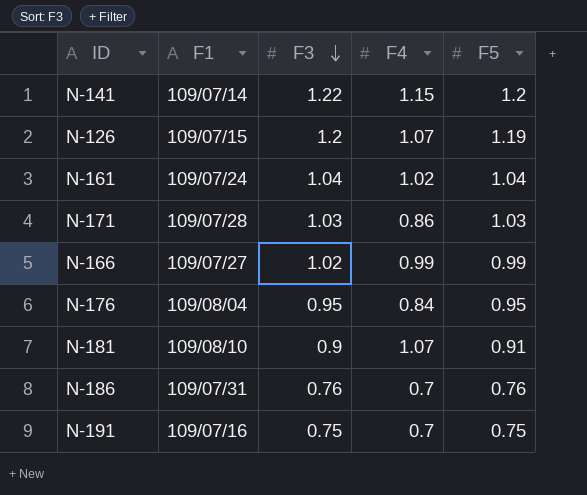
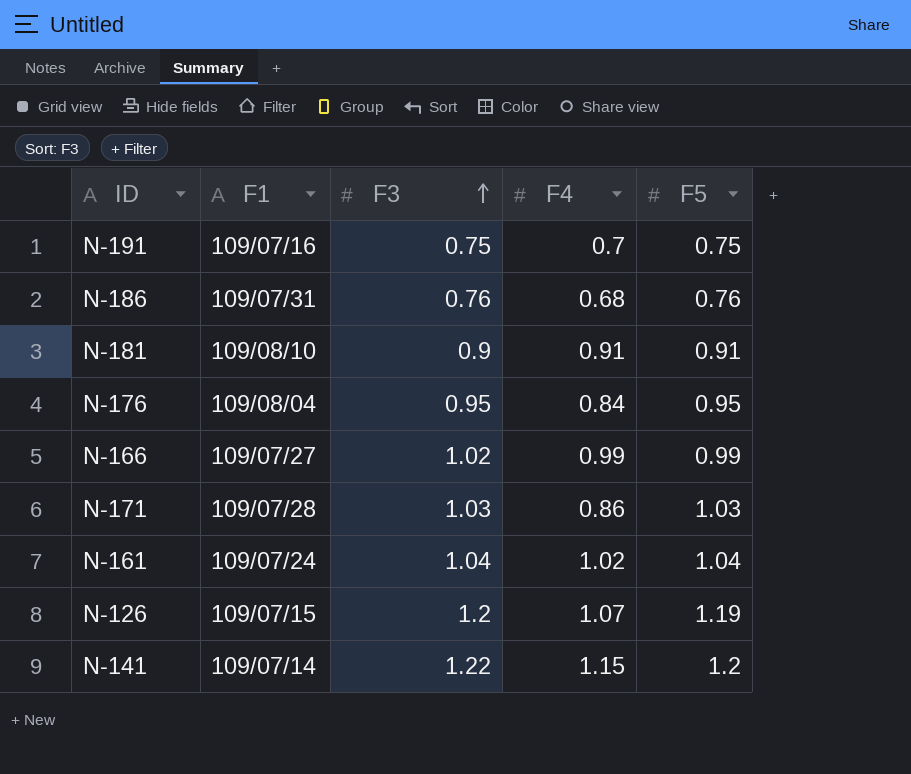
row order: F3 descending -> F3 ascending
N-186 | F4: 0.7 -> 0.68
N-181 | F4: 1.07 -> 0.91

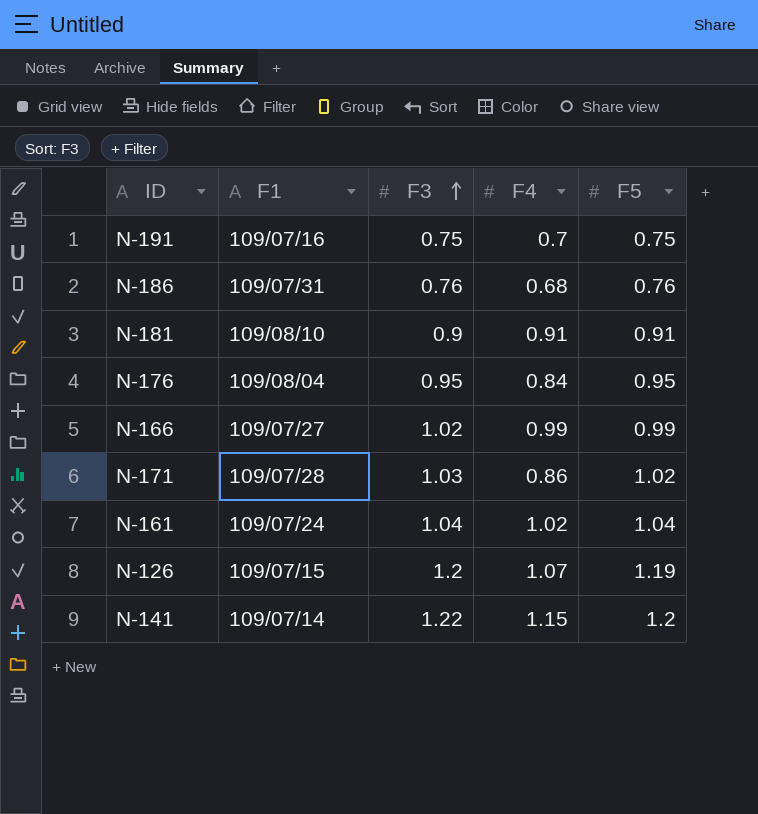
N-171 | F5: 1.03 -> 1.02

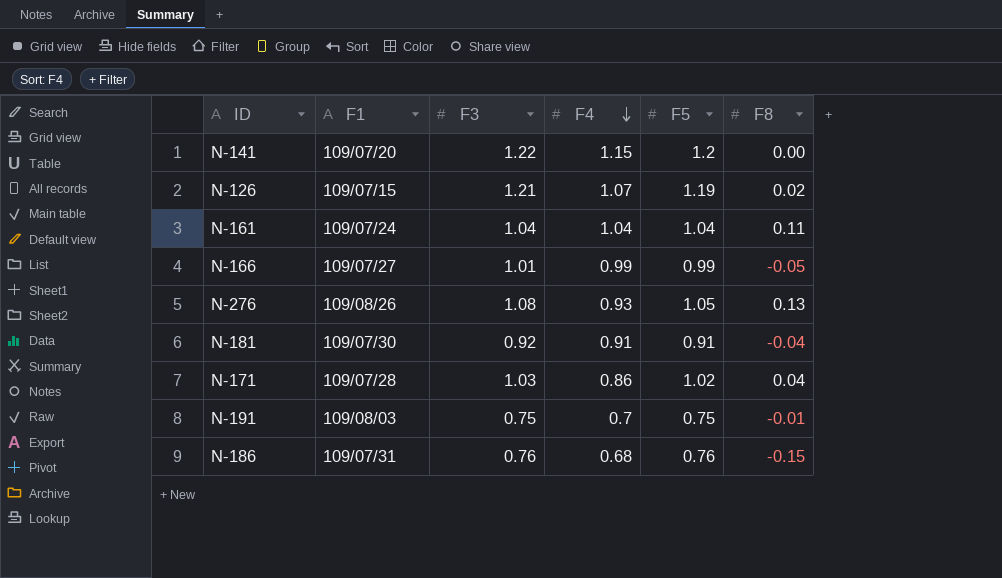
row order: F3 ascending -> F4 descending
column F8 | position: none -> 6
row N-176: 109/08/04 | 0.95 | 0.84 | 0.95 -> none
N-141 | F1: 109/07/14 -> 109/07/20
N-126 | F3: 1.2 -> 1.21
N-161 | F4: 1.02 -> 1.04
N-166 | F3: 1.02 -> 1.01
row N-276: none -> 109/08/26 | 1.08 | 0.93 | 1.05 | 0.13
N-181 | F1: 109/08/10 -> 109/07/30
N-181 | F3: 0.9 -> 0.92
N-191 | F1: 109/07/16 -> 109/08/03

